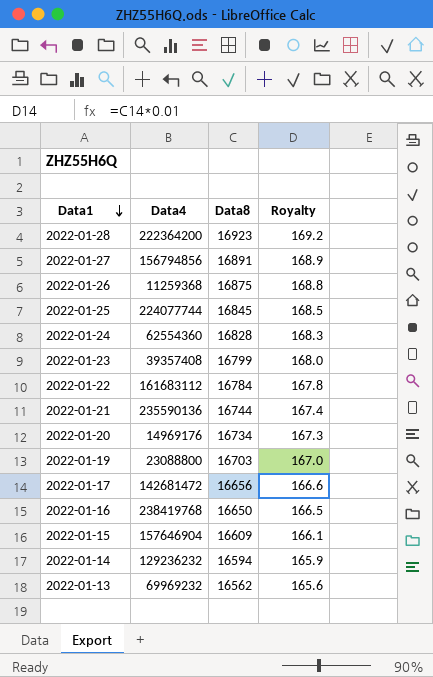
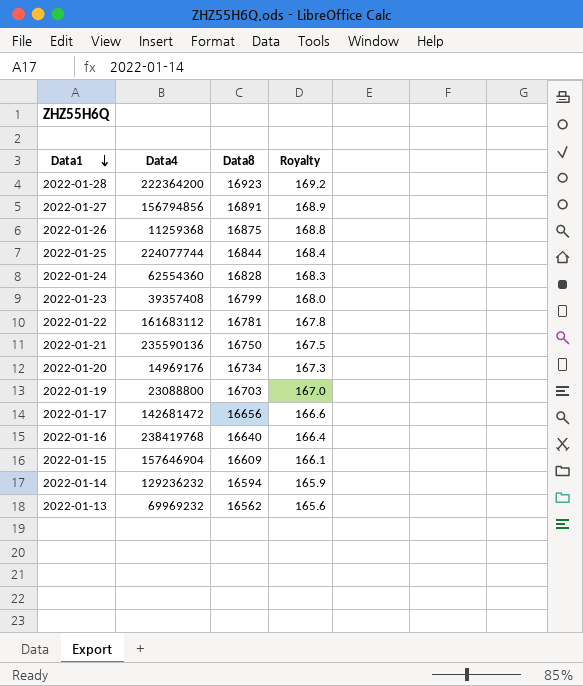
2022-01-25 | Data8: 16845 -> 16844
2022-01-25 | Royalty: 168.5 -> 168.4
2022-01-22 | Data8: 16784 -> 16781
2022-01-21 | Data8: 16744 -> 16750
2022-01-21 | Royalty: 167.4 -> 167.5
2022-01-16 | Data8: 16650 -> 16640
2022-01-16 | Royalty: 166.5 -> 166.4

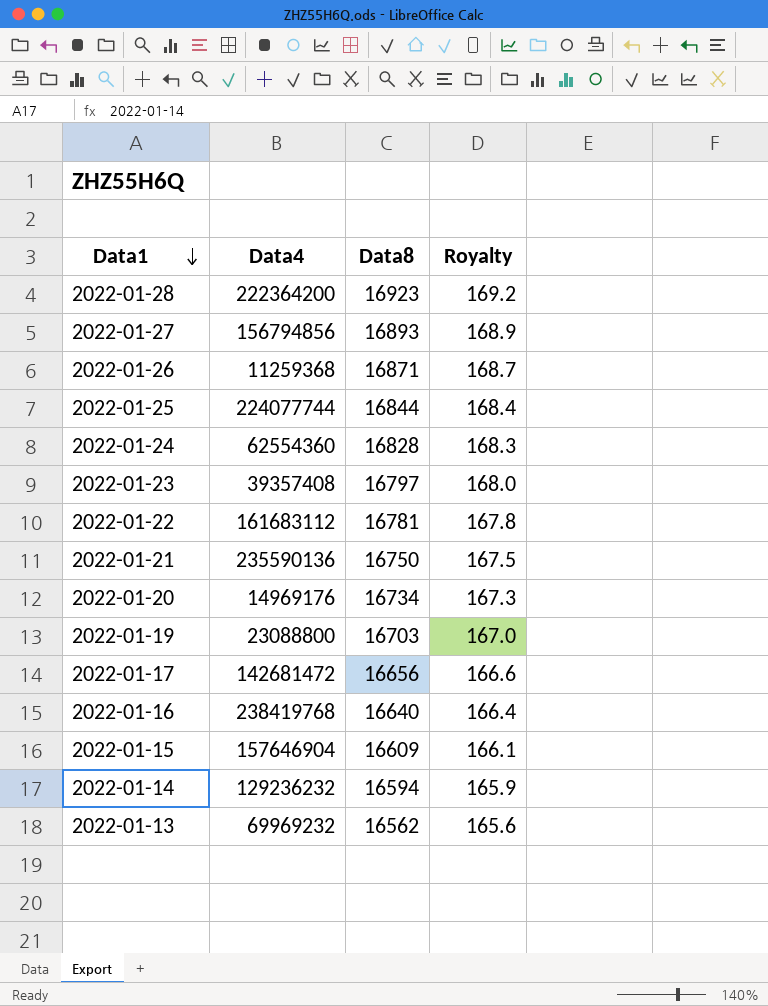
2022-01-27 | Data8: 16891 -> 16893
2022-01-26 | Data8: 16875 -> 16871
2022-01-26 | Royalty: 168.8 -> 168.7
2022-01-23 | Data8: 16799 -> 16797

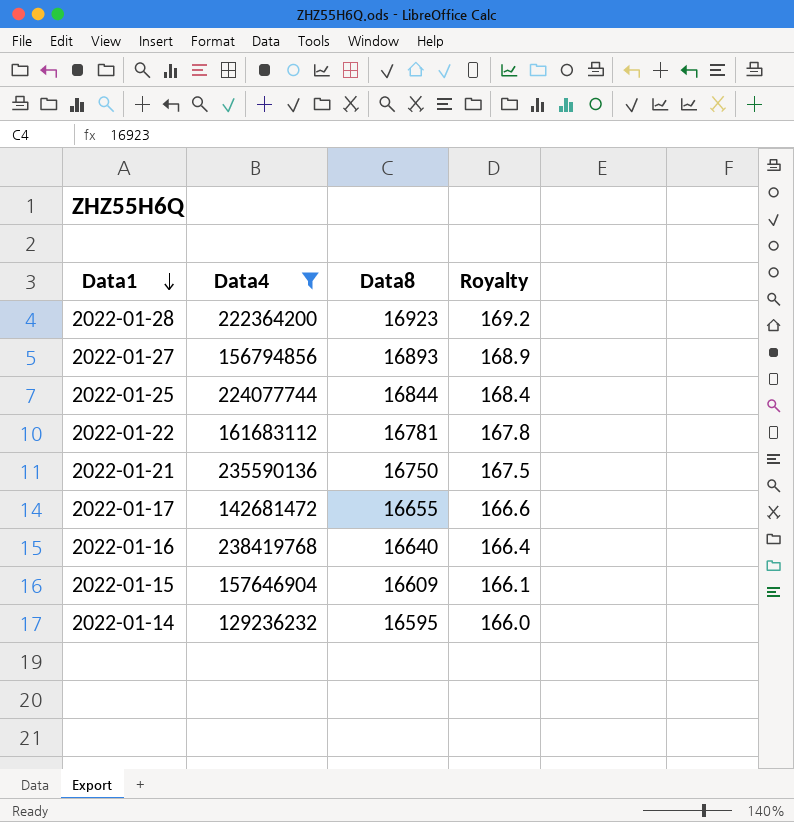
filter: none -> Data4 >= 129236232
2022-01-17 | Data8: 16656 -> 16655
2022-01-14 | Data8: 16594 -> 16595
2022-01-14 | Royalty: 165.9 -> 166.0

